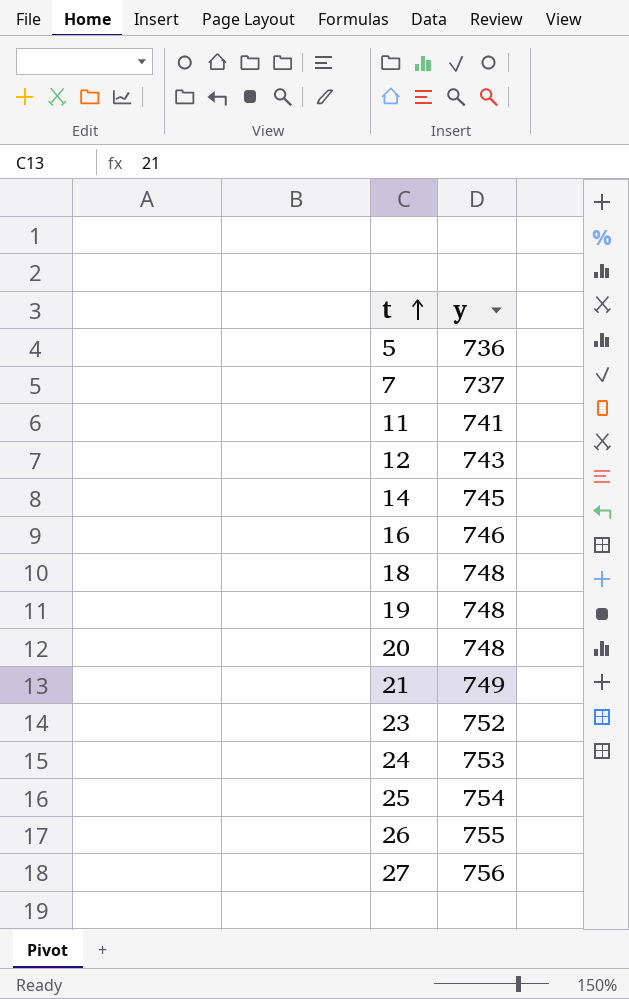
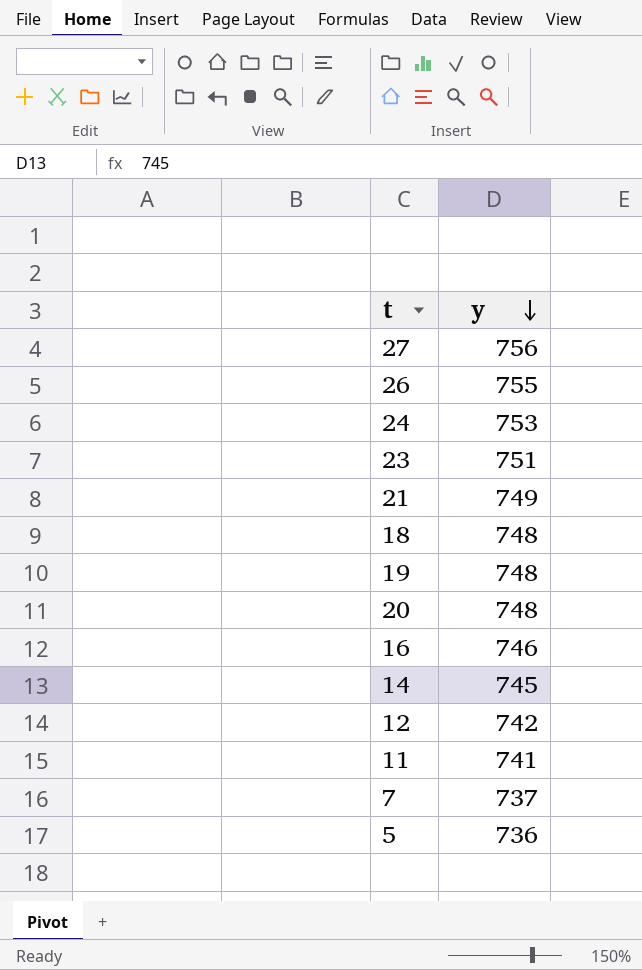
row order: t ascending -> y descending
row 25: 754 -> none
23 | y: 752 -> 751
12 | y: 743 -> 742

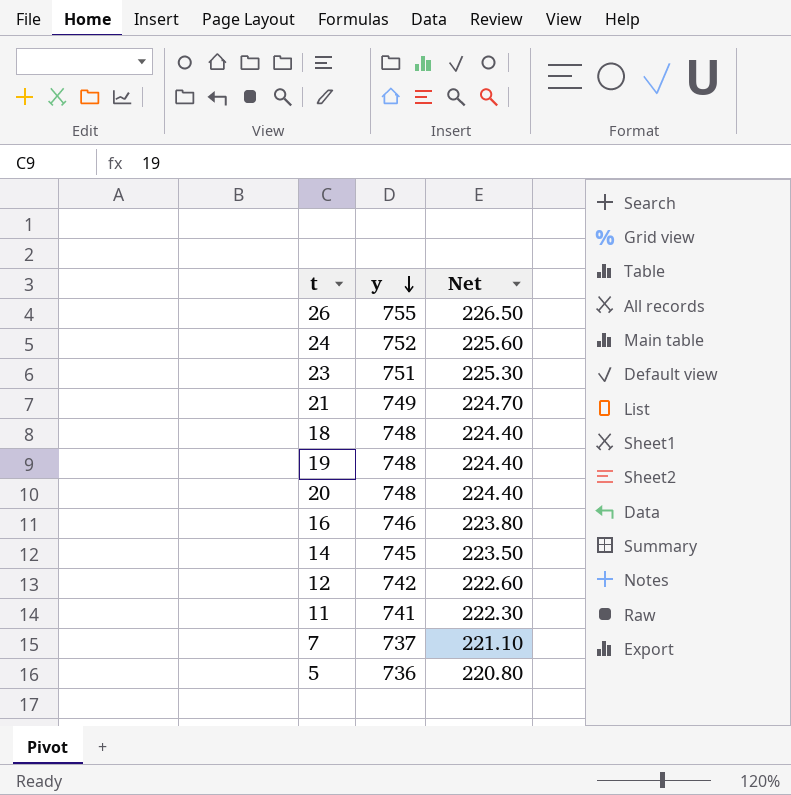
column Net | formula: none -> [y] * 0.3
row 27: 756 -> none
24 | y: 753 -> 752

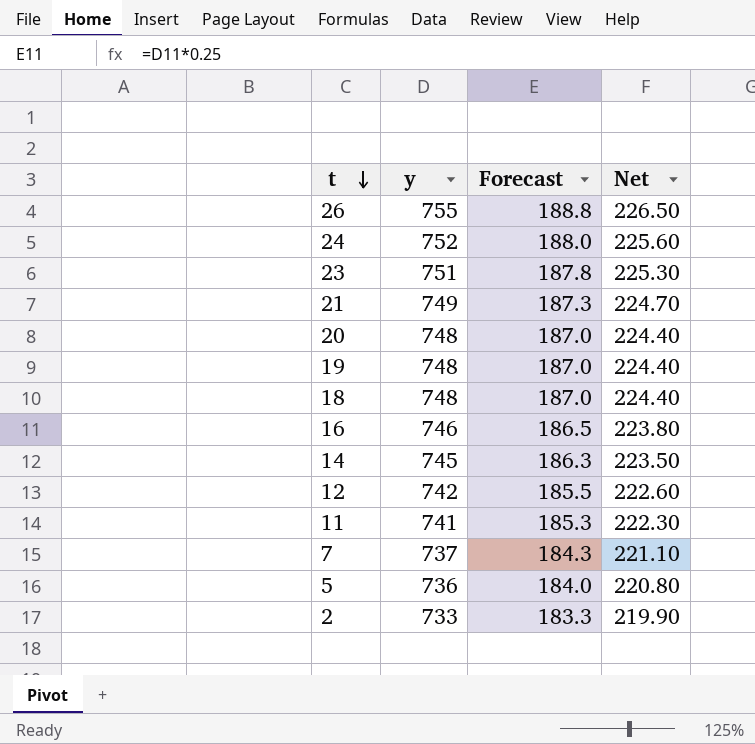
row order: y descending -> t descending
column Forecast | formula: none -> [y] * 0.25
row 2: none -> 733 | 183.3 | 219.90

